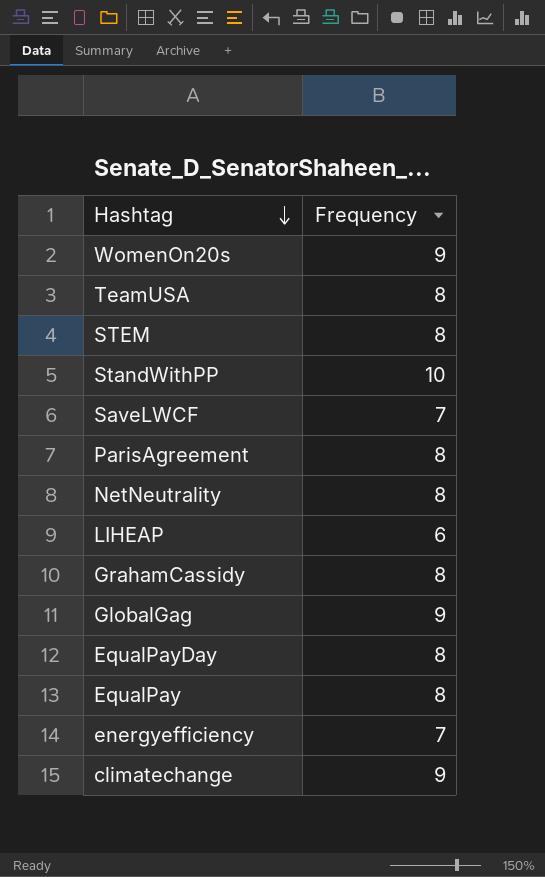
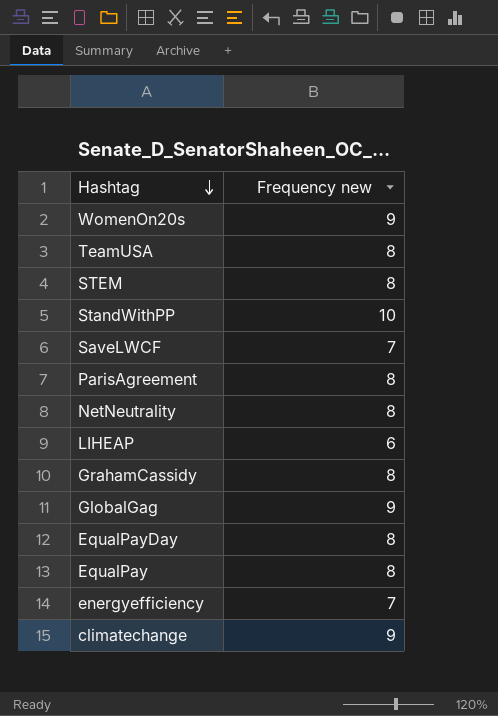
column name: Frequency -> Frequency new

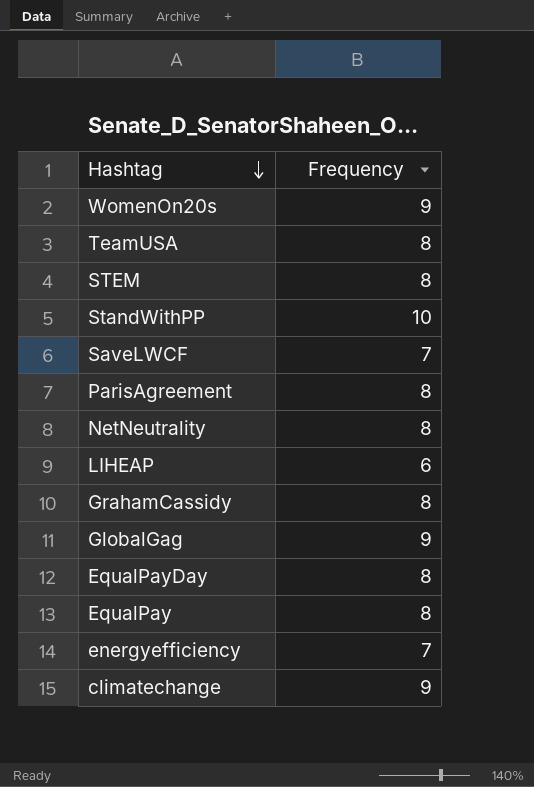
column name: Frequency new -> Frequency

